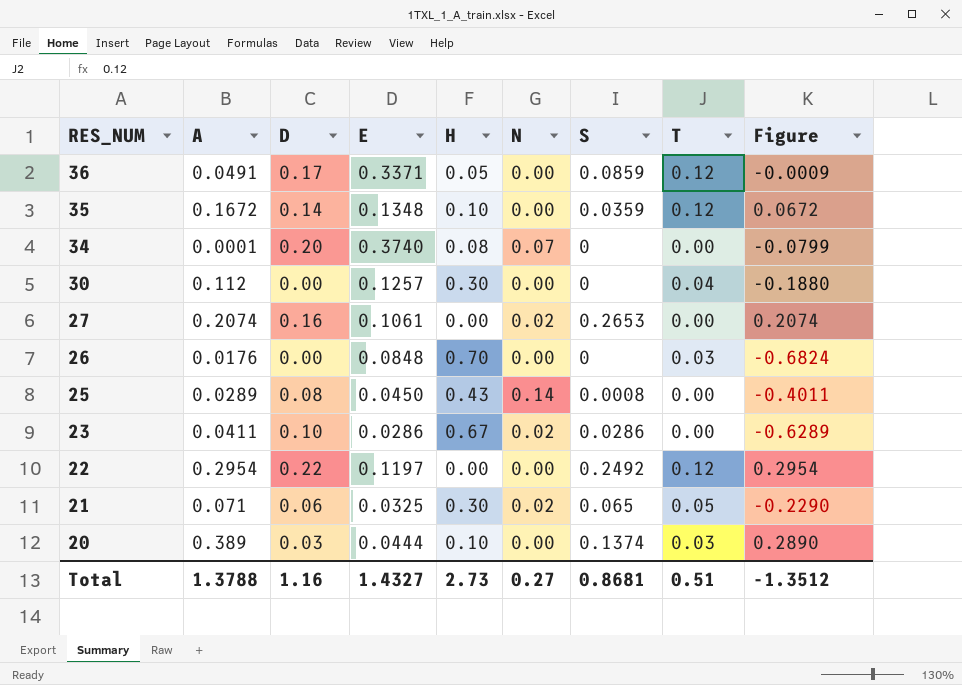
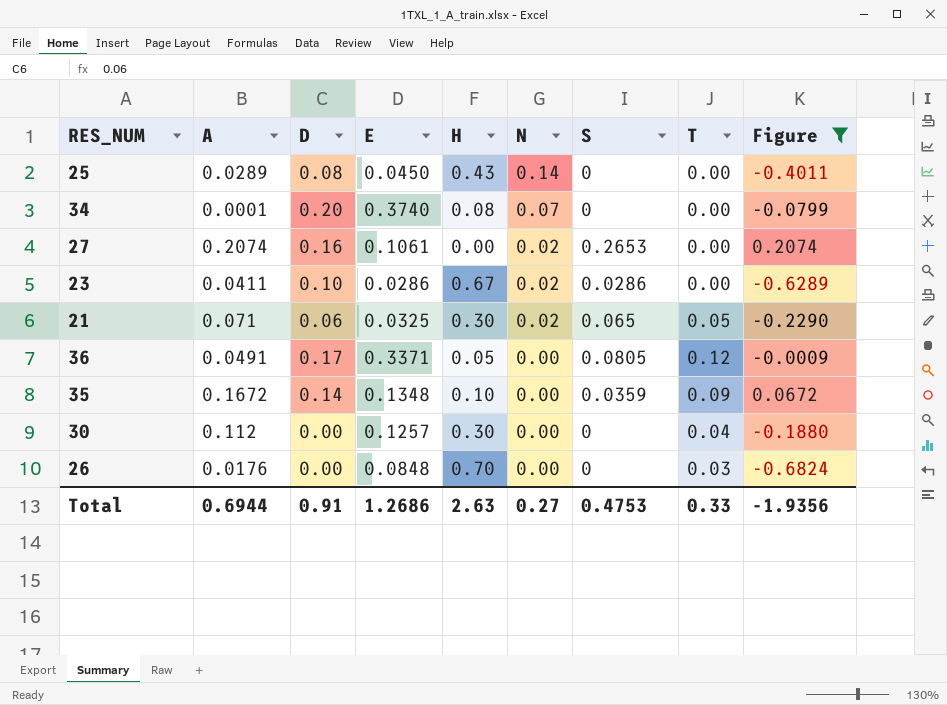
filter: none -> Figure <= 0.2074
row order: RES_NUM descending -> N descending
25 | S: 0.0008 -> 0
36 | S: 0.0859 -> 0.0805
35 | T: 0.12 -> 0.09
Total | A: 1.3788 -> 0.6944
Total | D: 1.16 -> 0.91
Total | E: 1.4327 -> 1.2686
Total | H: 2.73 -> 2.63
Total | S: 0.8681 -> 0.4753
Total | T: 0.51 -> 0.33
Total | Figure: -1.3512 -> -1.9356

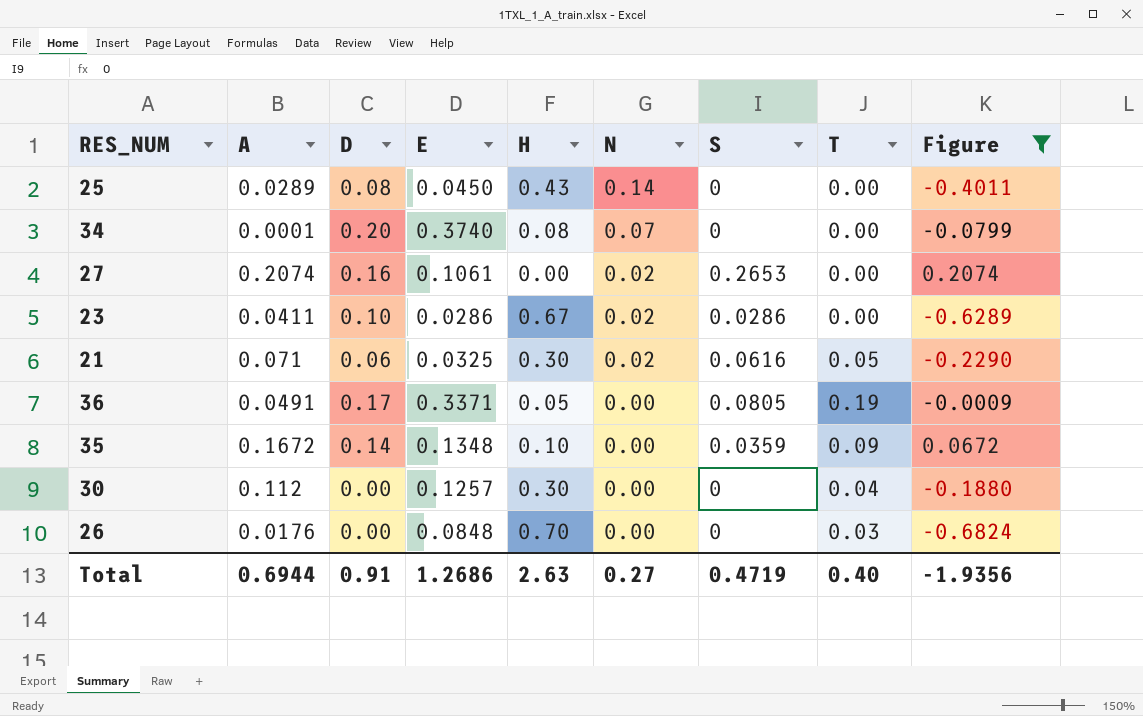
21 | S: 0.065 -> 0.0616
36 | T: 0.12 -> 0.19
Total | S: 0.4753 -> 0.4719
Total | T: 0.33 -> 0.40

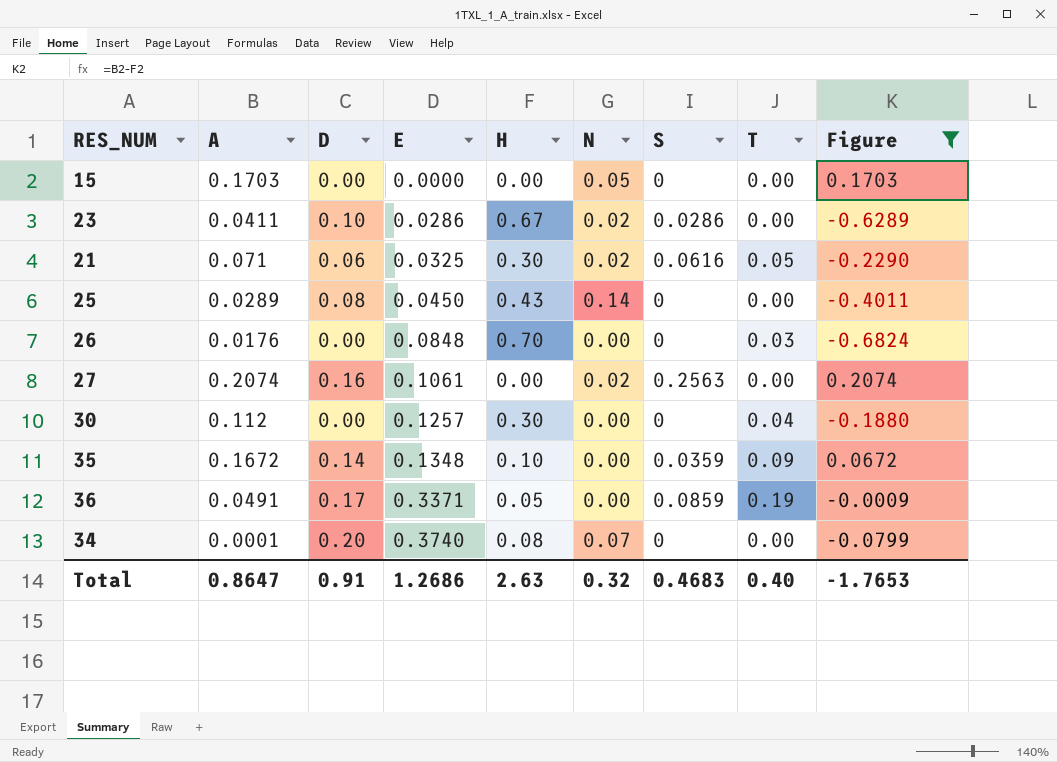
row order: N descending -> E ascending
row 15: none -> 0.1703 | 0.00 | 0.0000 | 0.00 | 0.05 | 0 | 0.00 | 0.1703
27 | S: 0.2653 -> 0.2563
36 | S: 0.0805 -> 0.0859
Total | A: 0.6944 -> 0.8647
Total | N: 0.27 -> 0.32
Total | S: 0.4719 -> 0.4683
Total | Figure: -1.9356 -> -1.7653

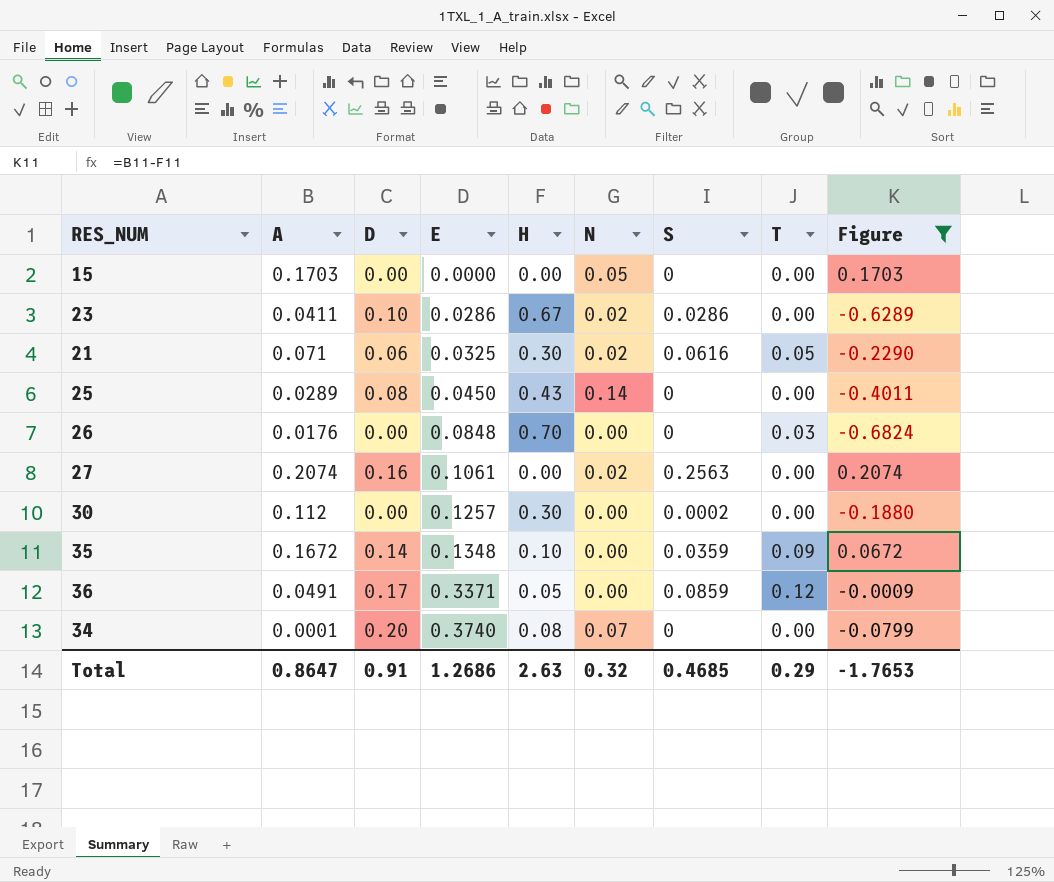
30 | S: 0 -> 0.0002
30 | T: 0.04 -> 0.00
36 | T: 0.19 -> 0.12
Total | S: 0.4683 -> 0.4685
Total | T: 0.40 -> 0.29

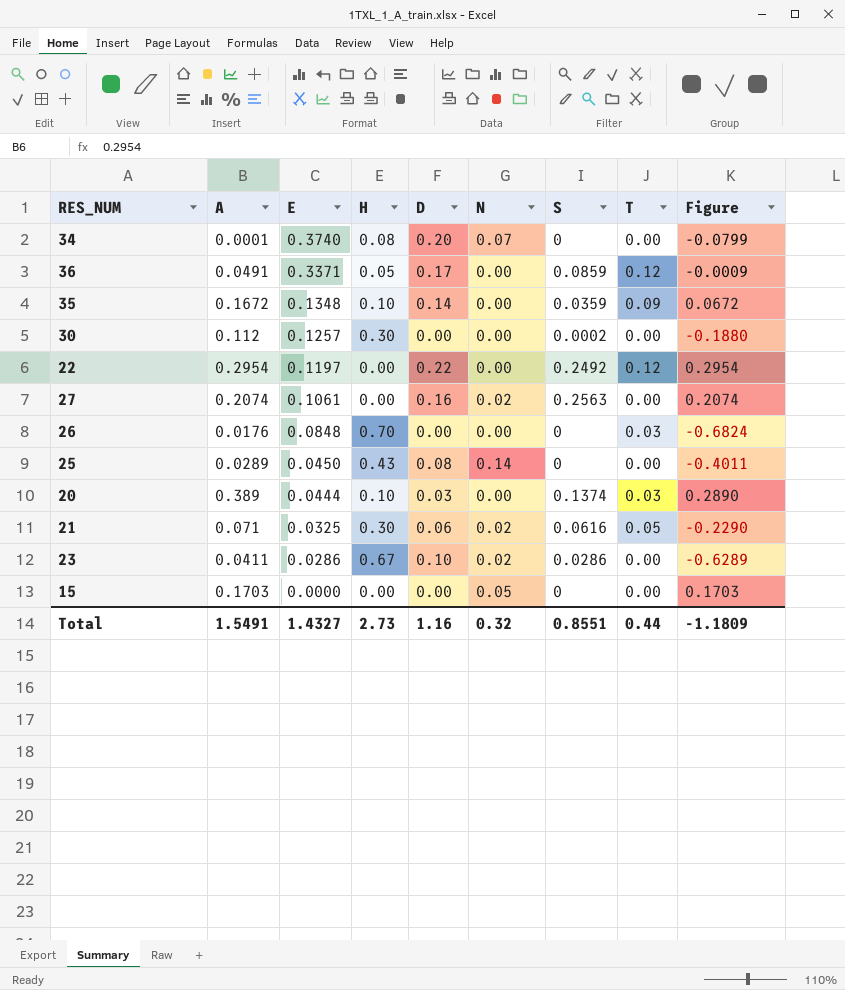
filter: Figure <= 0.2074 -> none
row order: E ascending -> E descending
column D | position: 3 -> 5
Total | A: 0.8647 -> 1.5491
Total | E: 1.2686 -> 1.4327
Total | H: 2.63 -> 2.73
Total | D: 0.91 -> 1.16
Total | S: 0.4685 -> 0.8551
Total | T: 0.29 -> 0.44
Total | Figure: -1.7653 -> -1.1809

